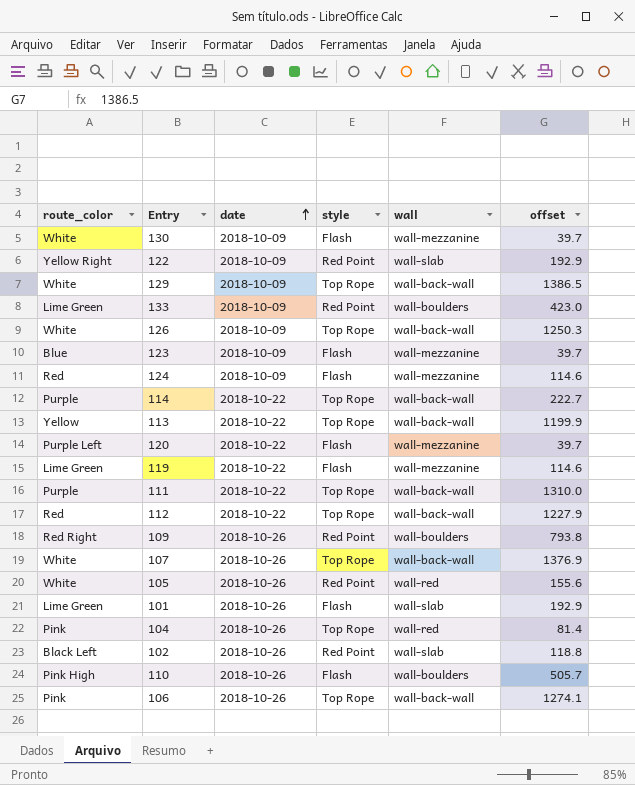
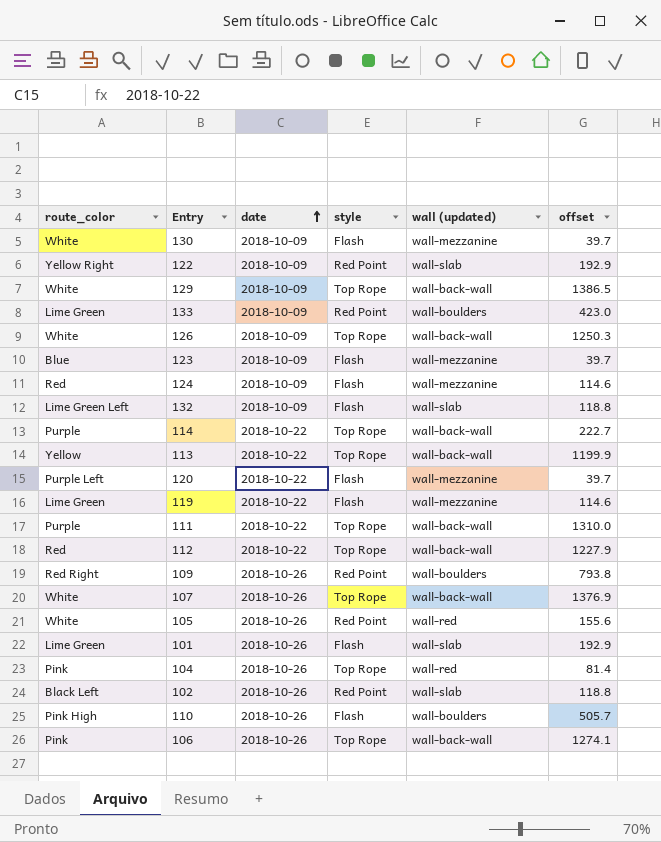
column name: wall -> wall (updated)
row 132: none -> Lime Green Left | 2018-10-09 | Flash | wall-slab | 118.8

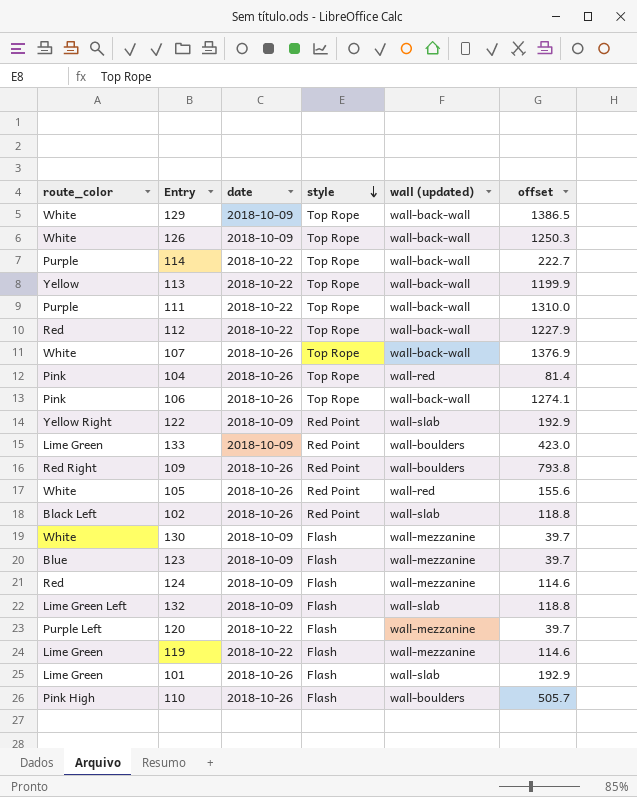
row order: date ascending -> style descending

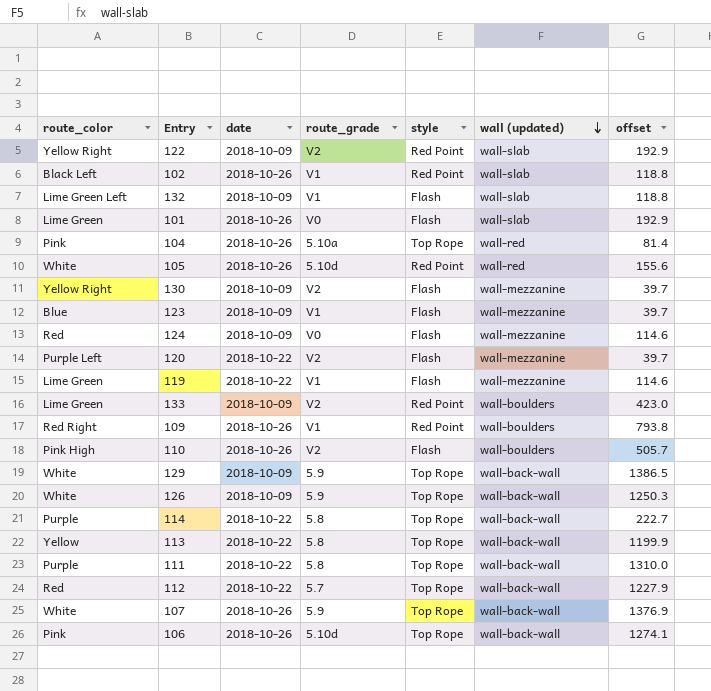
row order: style descending -> wall (updated) descending
column route_grade | position: none -> 4
130 | route_color: White -> Yellow Right

